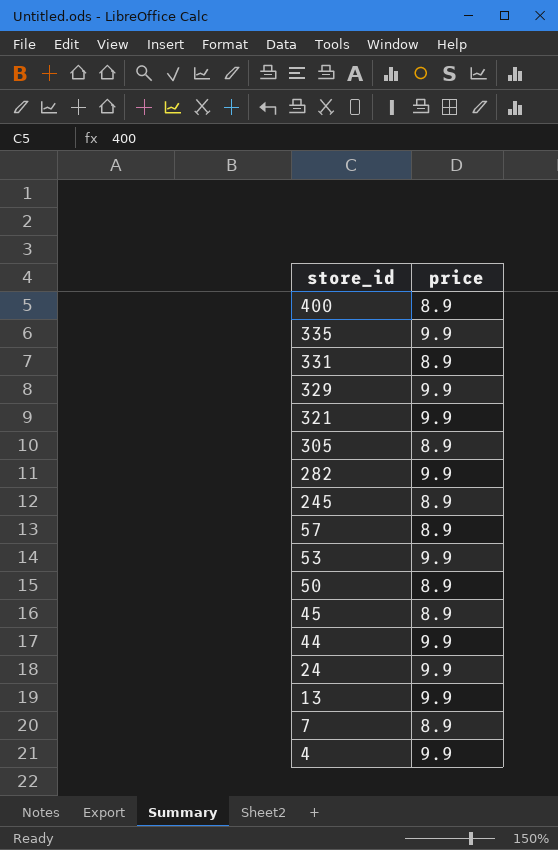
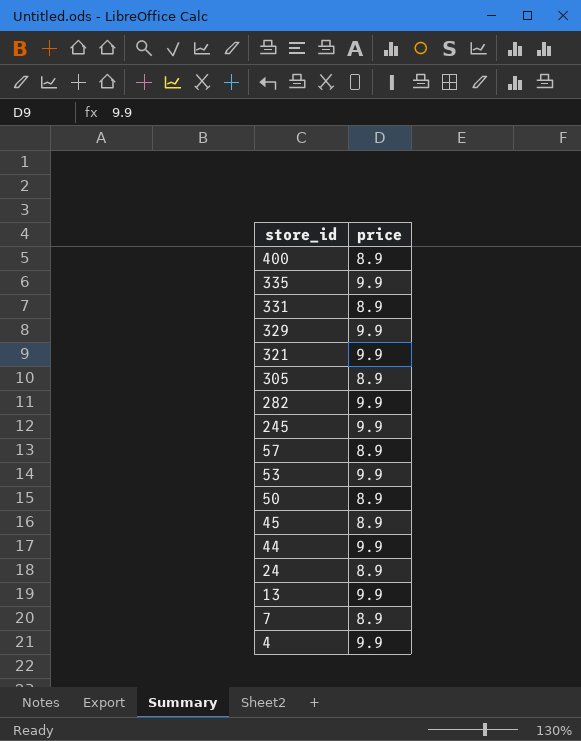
245 | price: 8.9 -> 9.9
24 | price: 9.9 -> 8.9

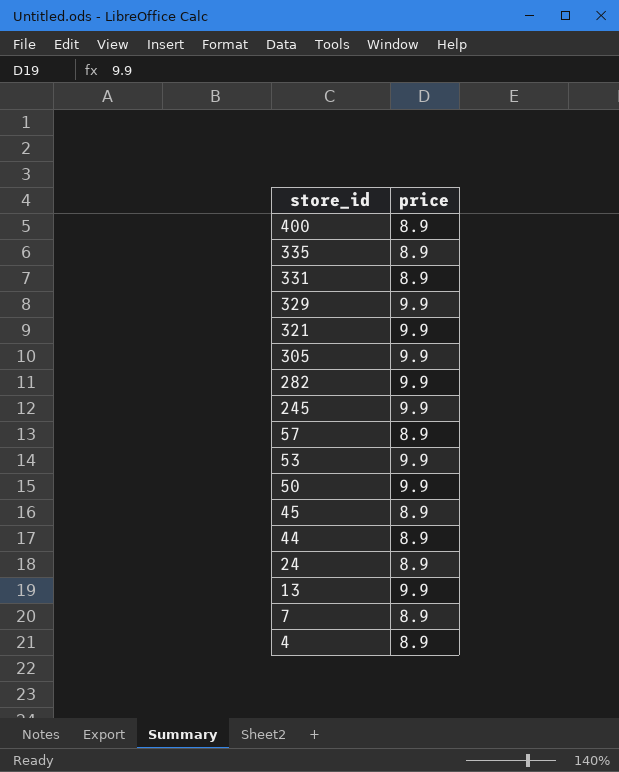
335 | price: 9.9 -> 8.9
305 | price: 8.9 -> 9.9
50 | price: 8.9 -> 9.9
44 | price: 9.9 -> 8.9
4 | price: 9.9 -> 8.9

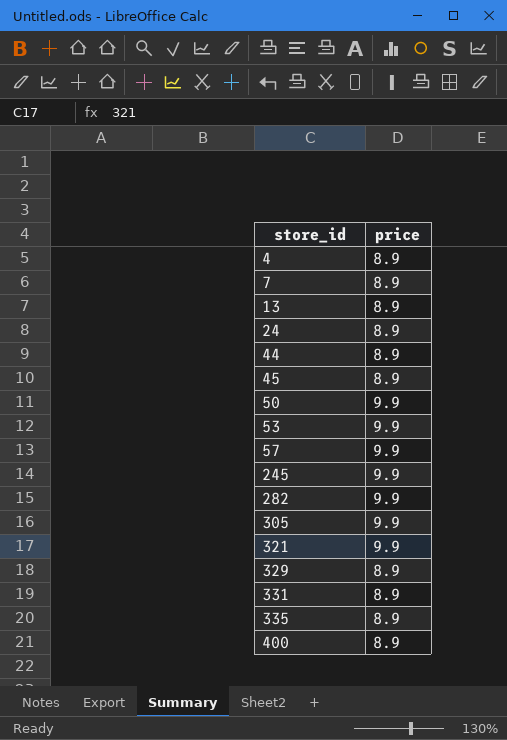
row order: store_id descending -> store_id ascending
13 | price: 9.9 -> 8.9
57 | price: 8.9 -> 9.9
329 | price: 9.9 -> 8.9

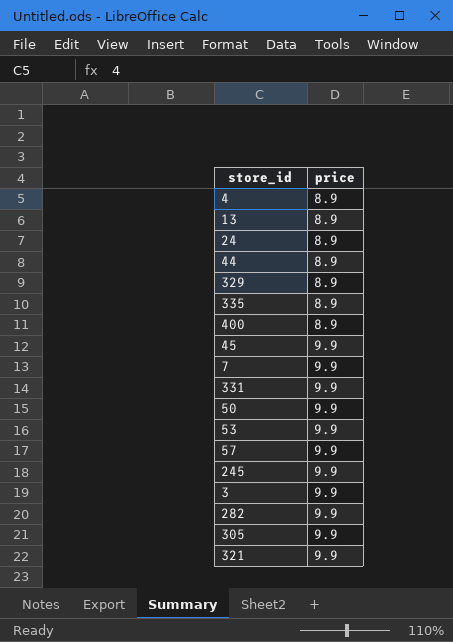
row order: store_id ascending -> price ascending
45 | price: 8.9 -> 9.9
7 | price: 8.9 -> 9.9
331 | price: 8.9 -> 9.9
row 3: none -> 9.9

